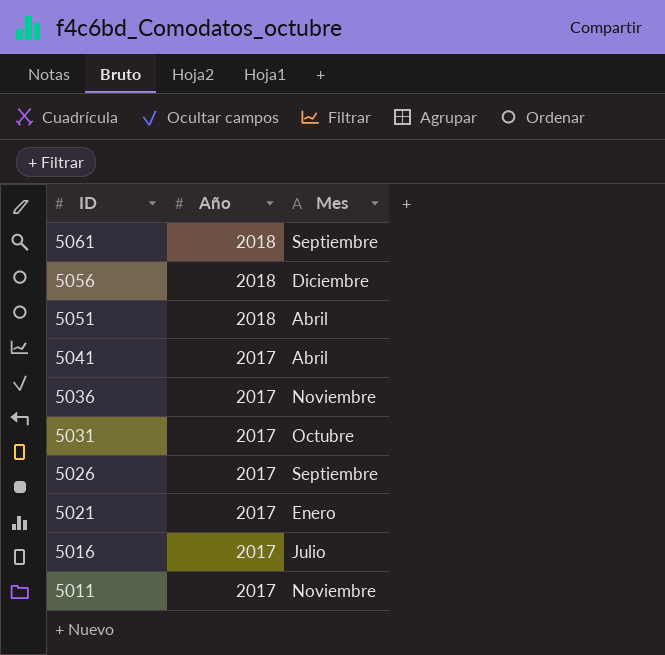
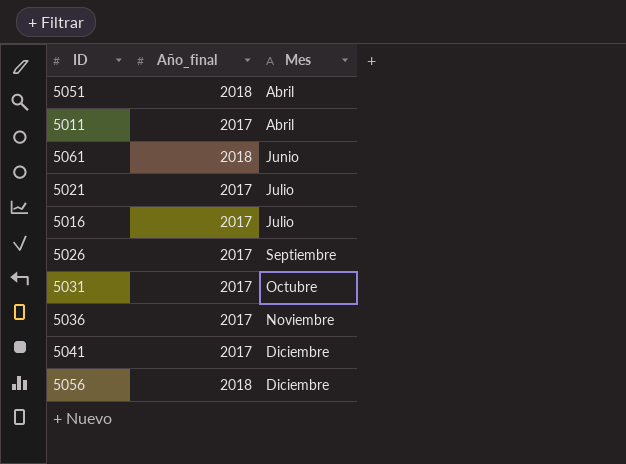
row order: ID descending -> Mes ascending
column name: Año -> Año_final
5011 | Mes: Noviembre -> Abril
5061 | Mes: Septiembre -> Junio
5021 | Mes: Enero -> Julio
5041 | Mes: Abril -> Diciembre

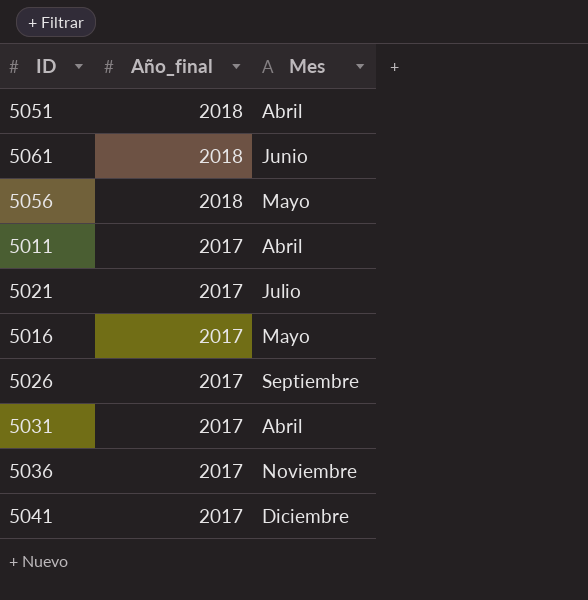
row order: Mes ascending -> Año_final descending
5056 | Mes: Diciembre -> Mayo
5016 | Mes: Julio -> Mayo
5031 | Mes: Octubre -> Abril

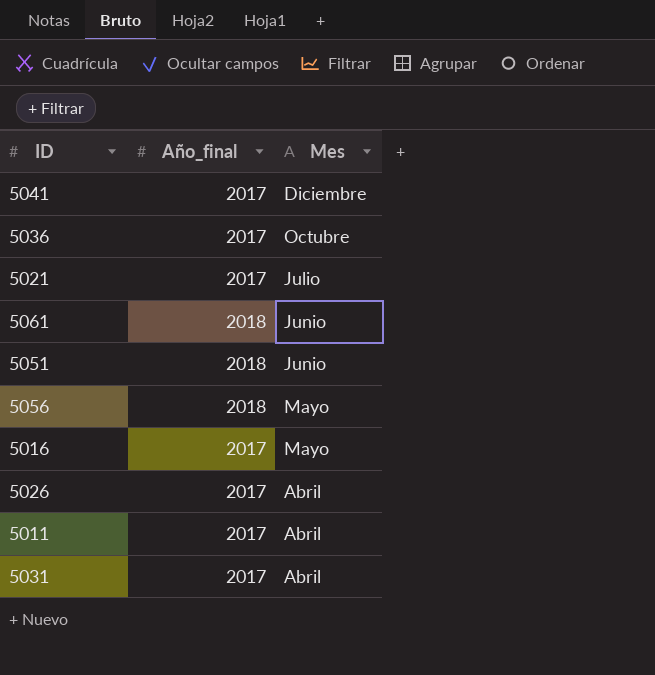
row order: Año_final descending -> Mes descending
5036 | Mes: Noviembre -> Octubre
5051 | Mes: Abril -> Junio
5026 | Mes: Septiembre -> Abril

